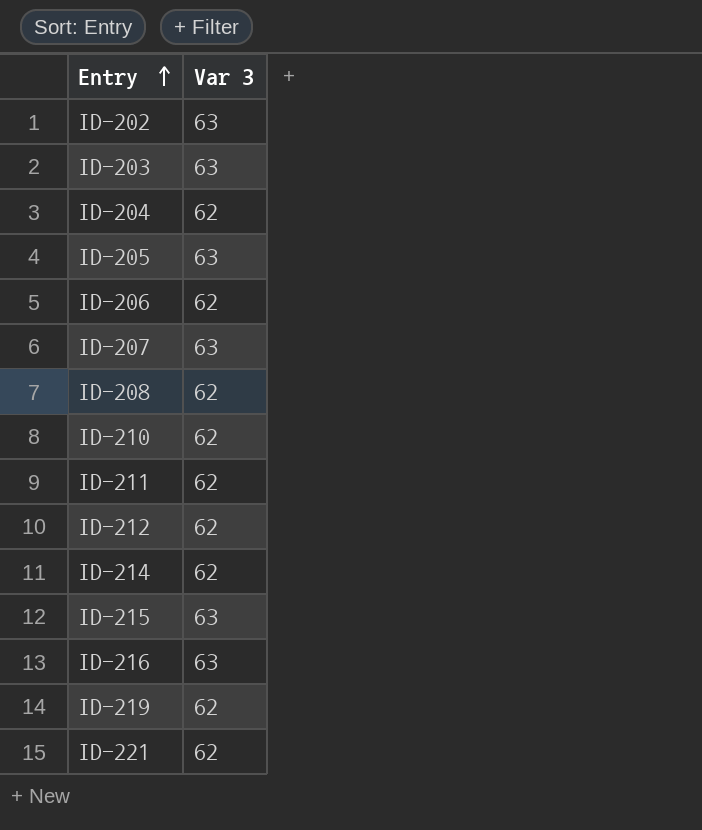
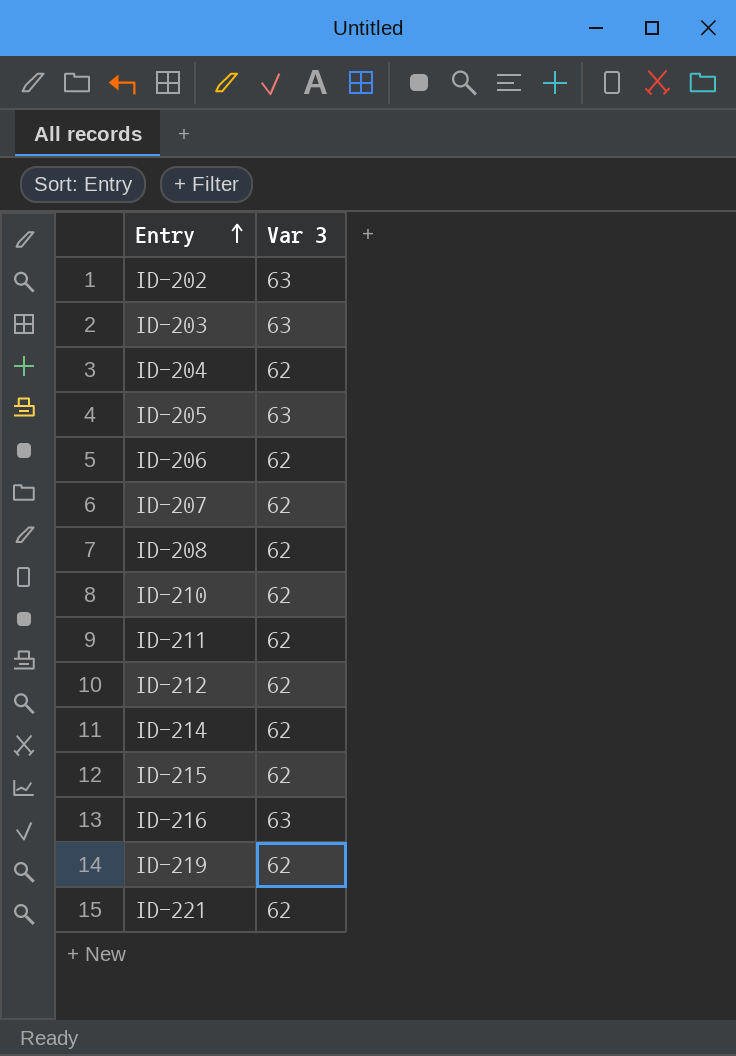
ID-207 | Var 3: 63 -> 62
ID-215 | Var 3: 63 -> 62

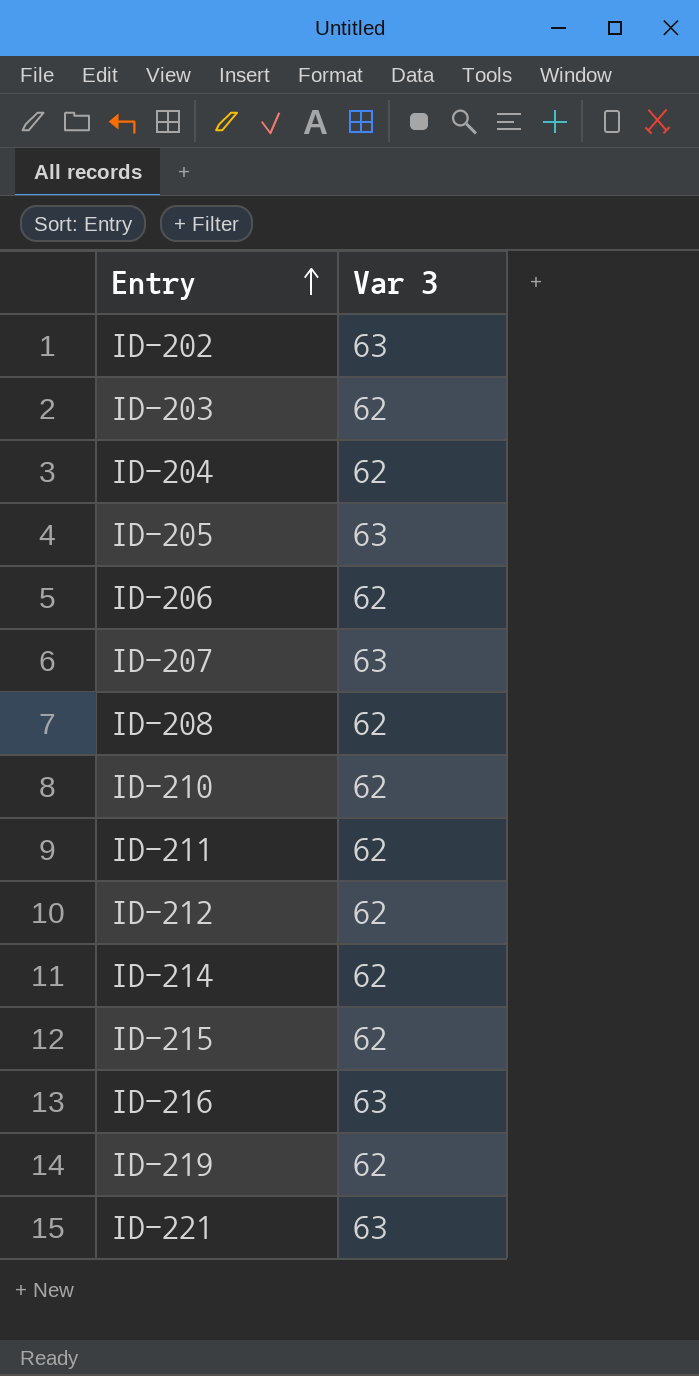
ID-203 | Var 3: 63 -> 62
ID-207 | Var 3: 62 -> 63
ID-221 | Var 3: 62 -> 63

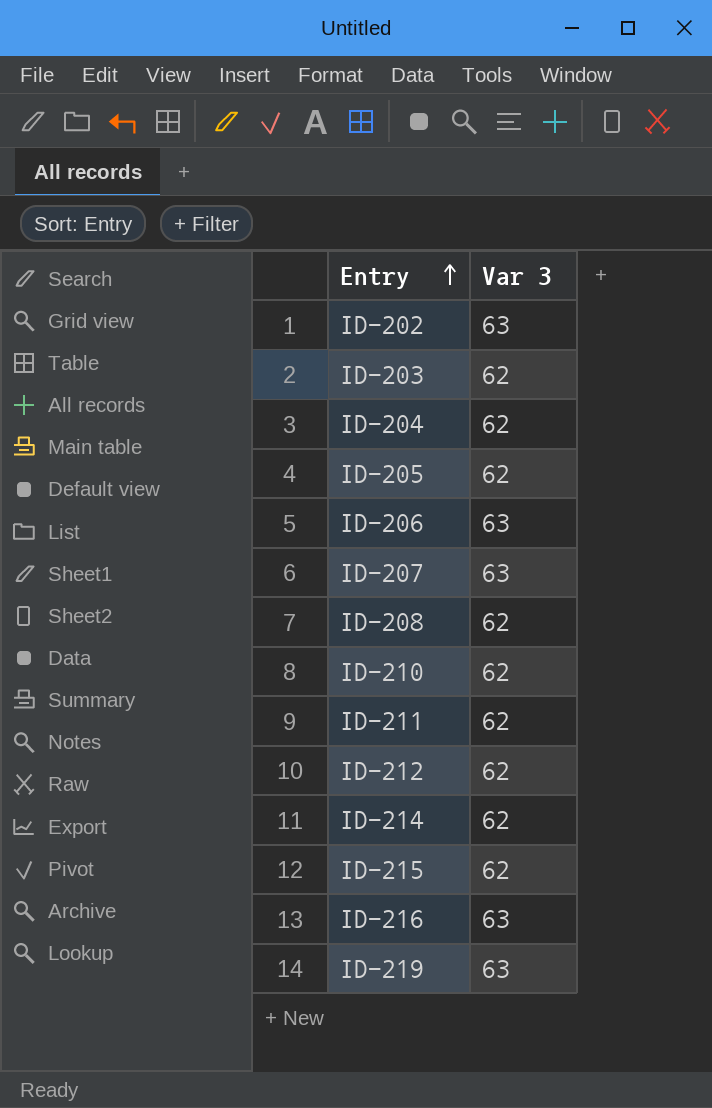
row ID-221: 63 -> none
ID-205 | Var 3: 63 -> 62
ID-206 | Var 3: 62 -> 63
ID-219 | Var 3: 62 -> 63

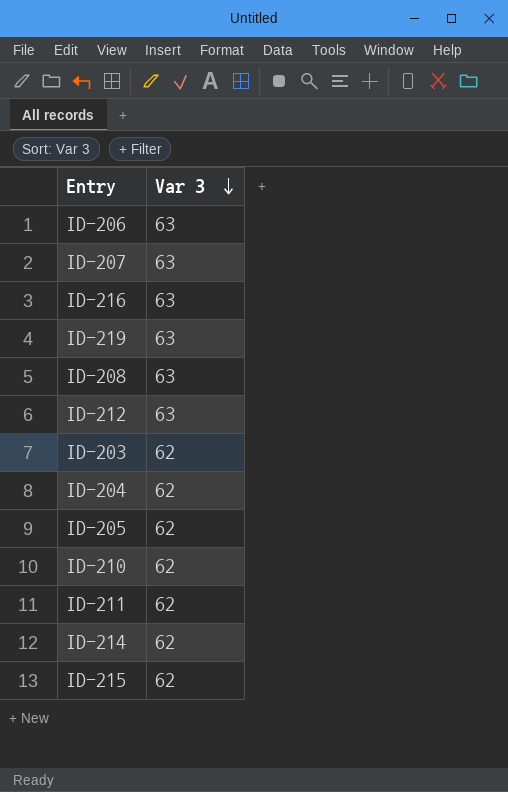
row order: Entry ascending -> Var 3 descending
row ID-202: 63 -> none
ID-208 | Var 3: 62 -> 63
ID-212 | Var 3: 62 -> 63

